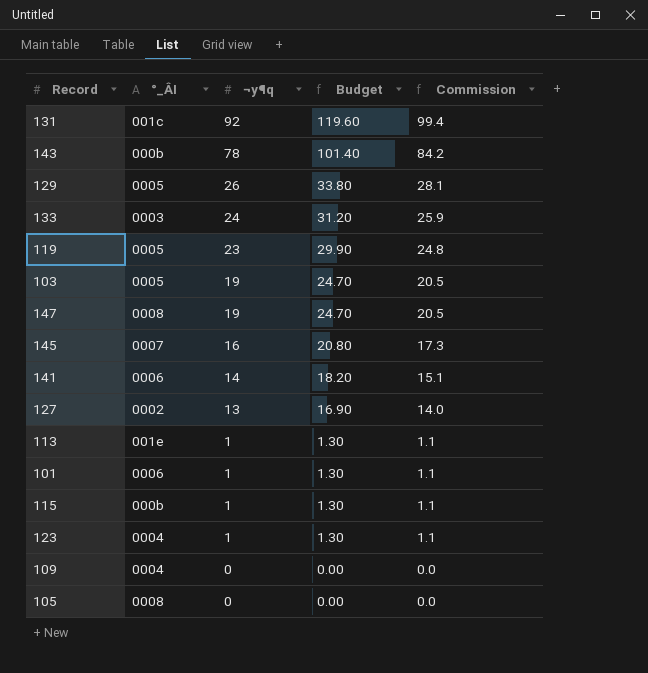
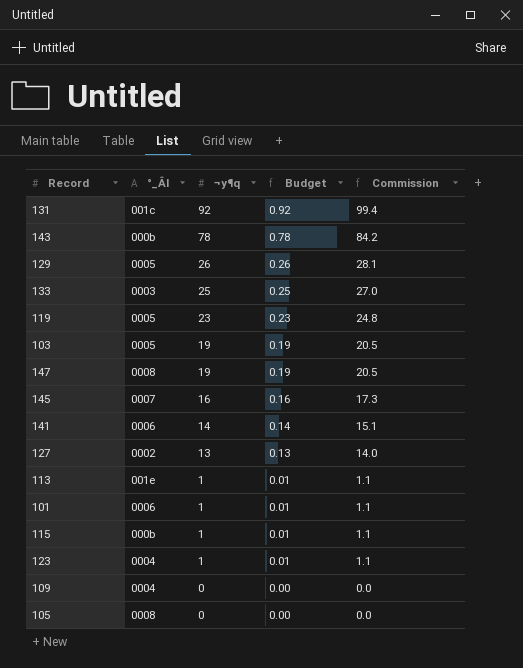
column Budget | formula: [¬y¶q] * 1.3 -> [¬y¶q] * 0.01
133 | ¬y¶q: 24 -> 25
133 | Commission: 25.9 -> 27.0

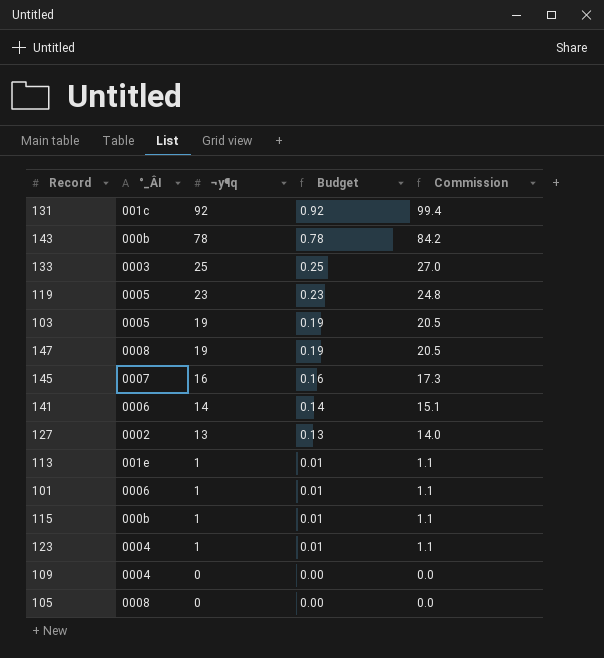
row 129: 0005 | 26 | 0.26 | 28.1 -> none

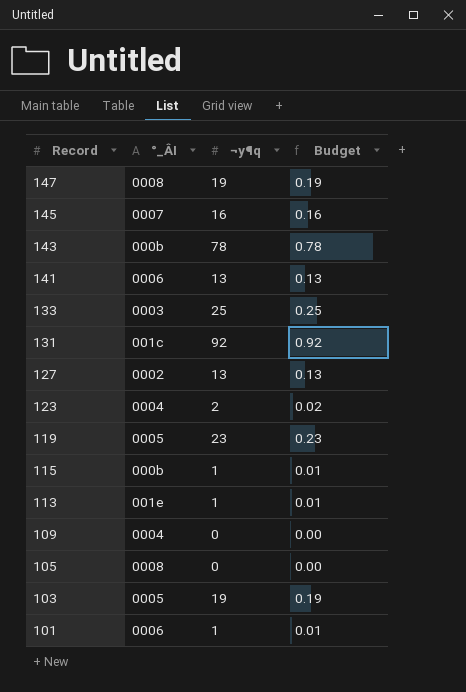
row order: ¬y¶q descending -> Record descending
column Commission | formula: [¬y¶q] * 1.08 -> none
141 | ¬y¶q: 14 -> 13
141 | Budget: 0.14 -> 0.13
123 | ¬y¶q: 1 -> 2
123 | Budget: 0.01 -> 0.02

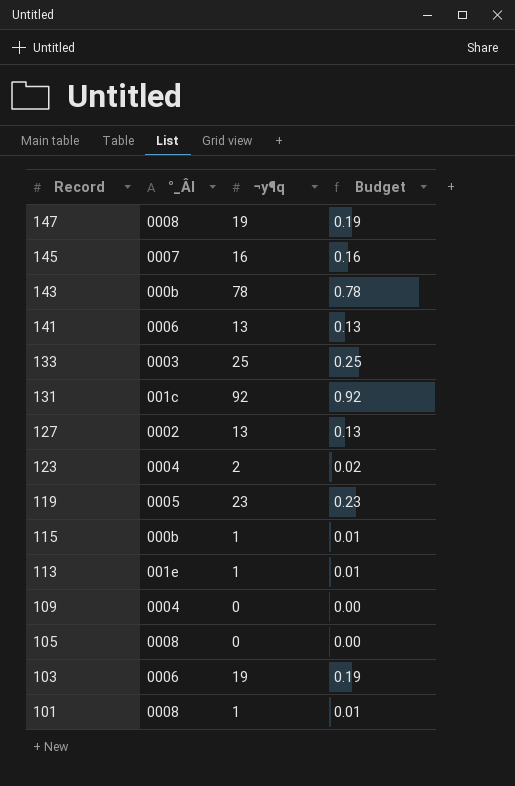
103 | °_ÂI: 0005 -> 0006
101 | °_ÂI: 0006 -> 0008

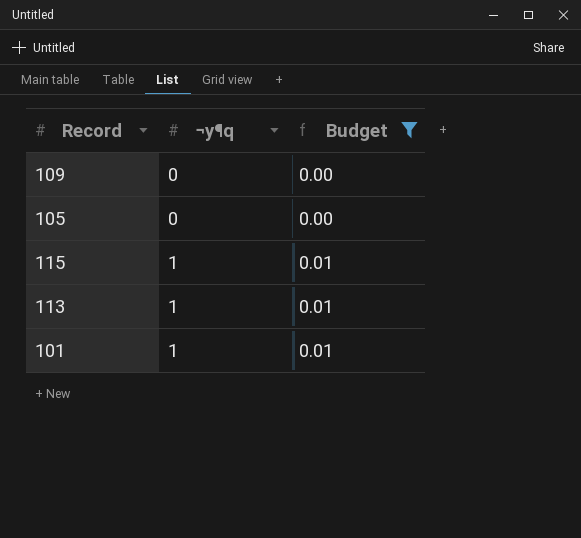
filter: none -> Budget <= 0.01
row order: Record descending -> ¬y¶q ascending
column °_ÂI | position: 2 -> none

